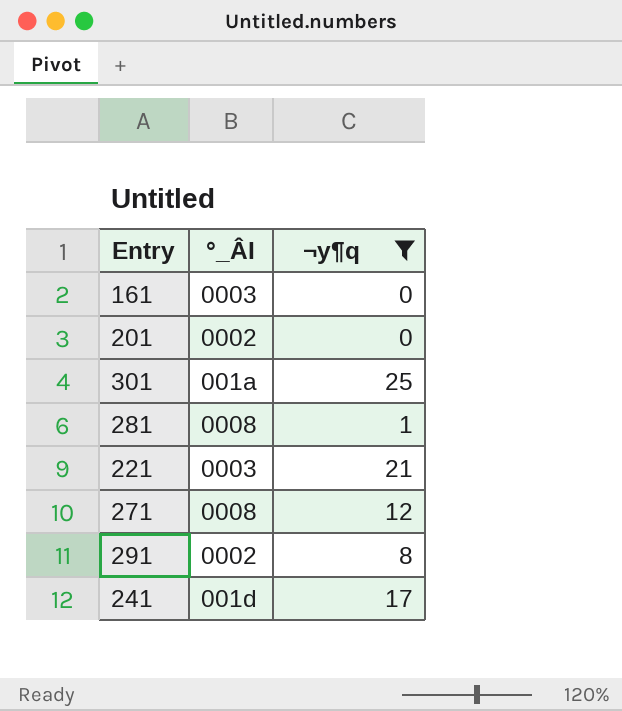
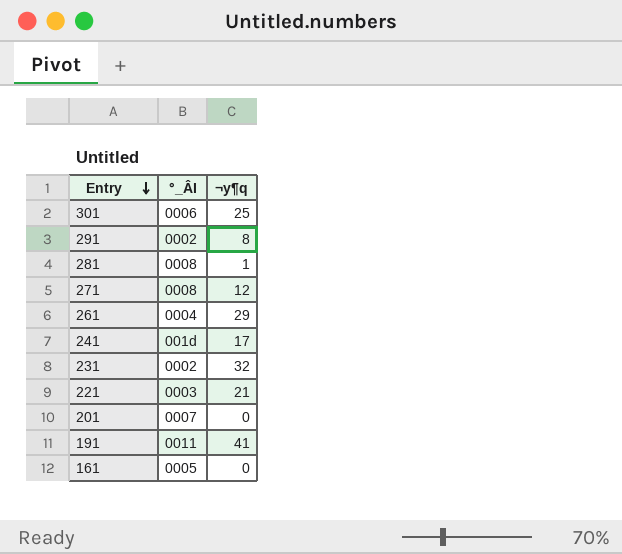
filter: ¬y¶q <= 25 -> none
row order: none -> Entry descending
301 | °_ÂI: 001a -> 0006
201 | °_ÂI: 0002 -> 0007
161 | °_ÂI: 0003 -> 0005

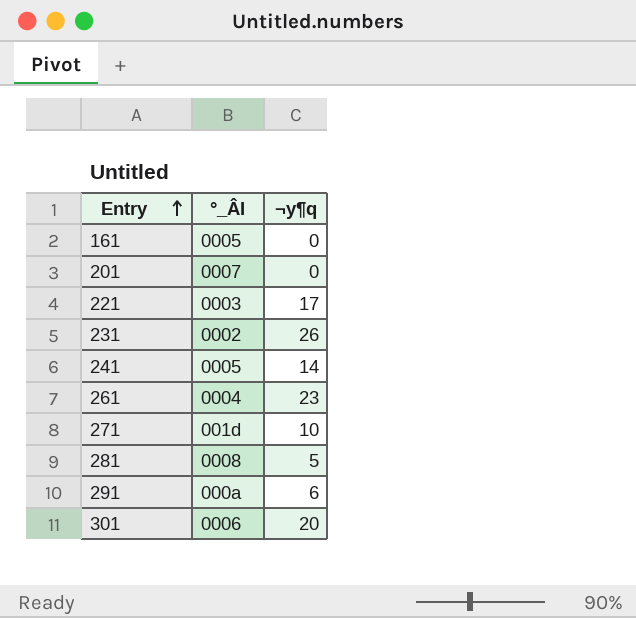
row order: Entry descending -> Entry ascending
row 191: 0011 | 41 -> none
221 | ¬y¶q: 21 -> 17
231 | ¬y¶q: 32 -> 26
241 | °_ÂI: 001d -> 0005
241 | ¬y¶q: 17 -> 14
261 | ¬y¶q: 29 -> 23
271 | °_ÂI: 0008 -> 001d
271 | ¬y¶q: 12 -> 10
281 | ¬y¶q: 1 -> 5
291 | °_ÂI: 0002 -> 000a
291 | ¬y¶q: 8 -> 6
301 | ¬y¶q: 25 -> 20

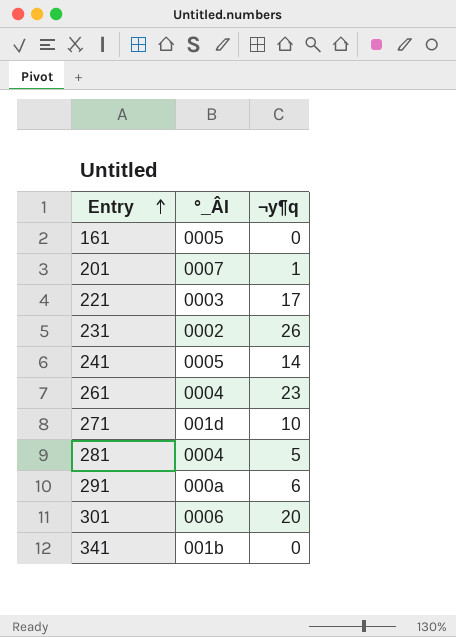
201 | ¬y¶q: 0 -> 1
281 | °_ÂI: 0008 -> 0004
row 341: none -> 001b | 0

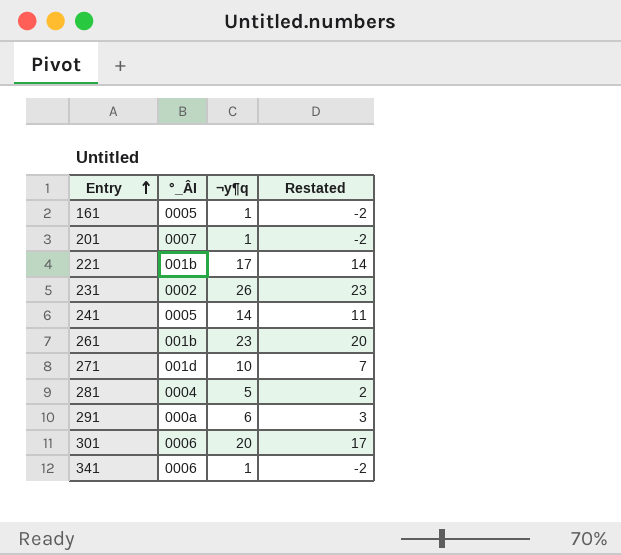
column Restated | formula: none -> [¬y¶q] - 3
161 | ¬y¶q: 0 -> 1
221 | °_ÂI: 0003 -> 001b
261 | °_ÂI: 0004 -> 001b
341 | °_ÂI: 001b -> 0006
341 | ¬y¶q: 0 -> 1

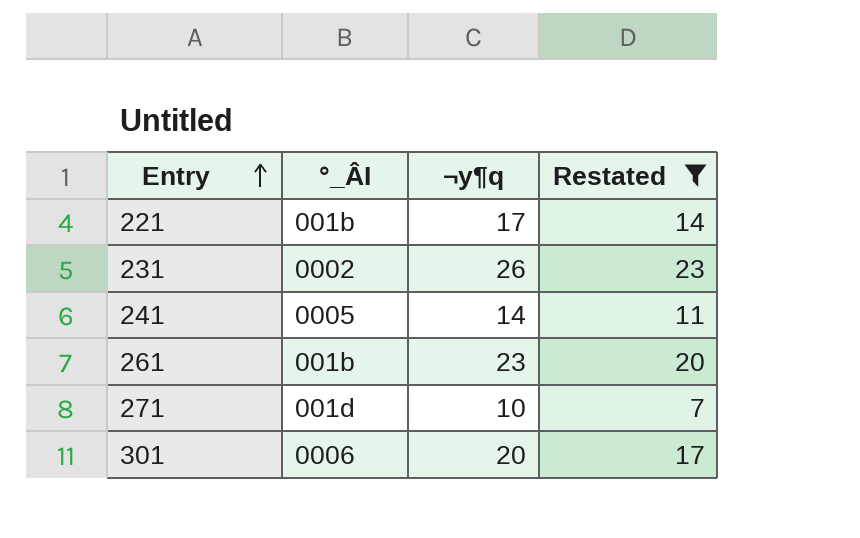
filter: none -> Restated >= 7

